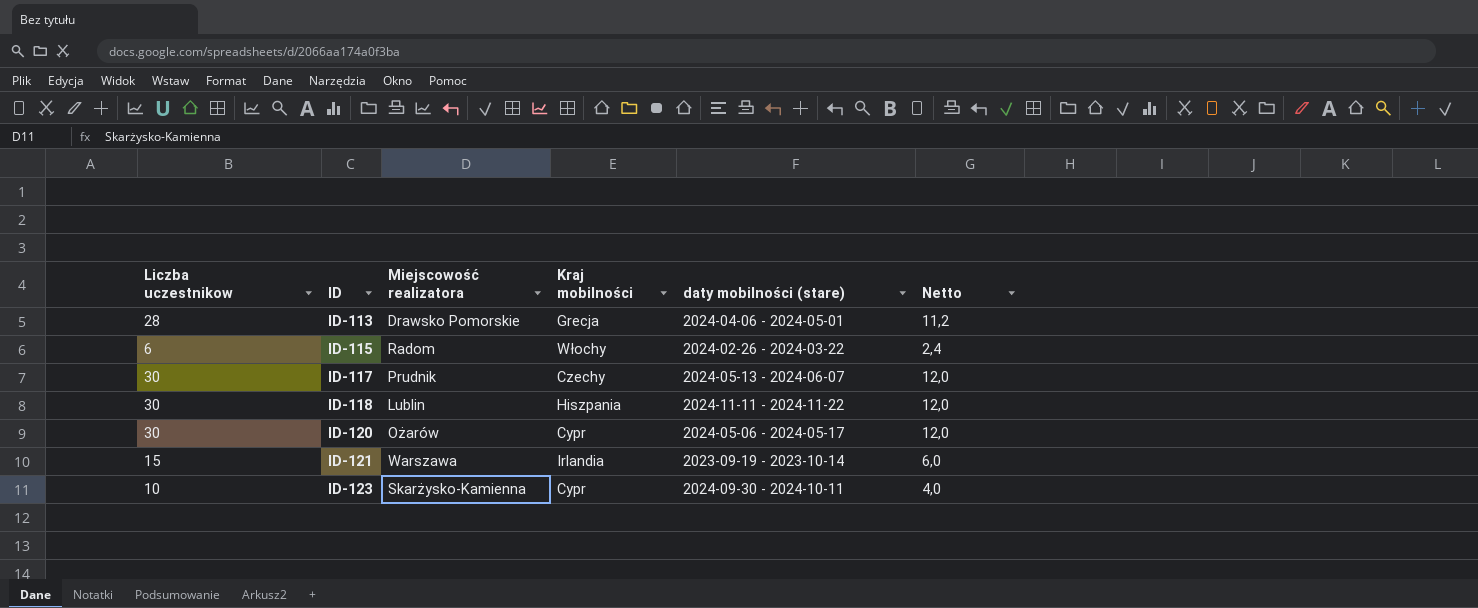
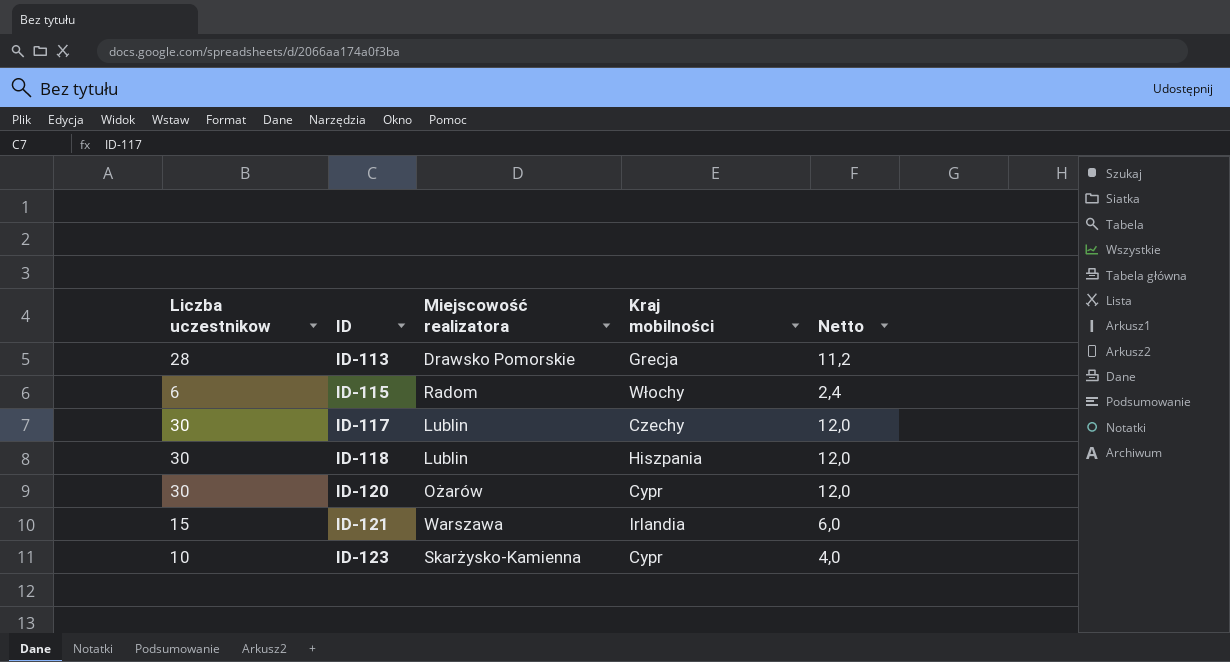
column daty mobilności (stare) | position: 5 -> none
ID-117 | Miejscowość realizatora: Prudnik -> Lublin

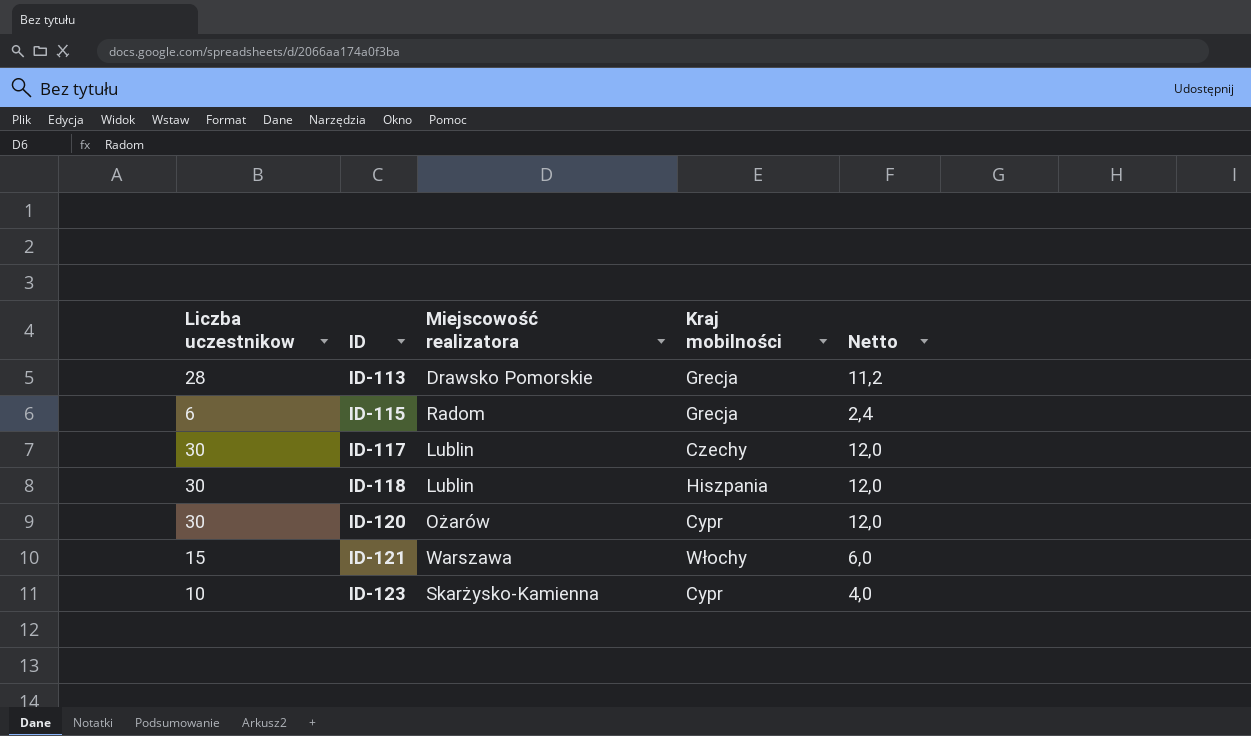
ID-115 | Kraj mobilności: Włochy -> Grecja
ID-121 | Kraj mobilności: Irlandia -> Włochy

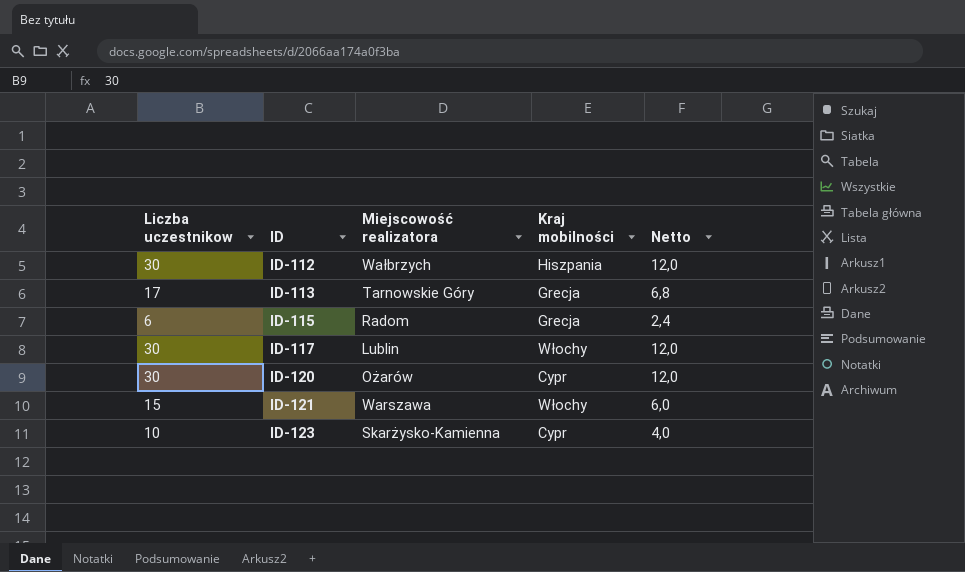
row ID-118: 30 | Lublin | Hiszpania | 12,0 -> none
row ID-112: none -> 30 | Wałbrzych | Hiszpania | 12,0
ID-113 | Liczba uczestnikow: 28 -> 17
ID-113 | Miejscowość realizatora: Drawsko Pomorskie -> Tarnowskie Góry
ID-113 | Netto: 11,2 -> 6,8
ID-117 | Kraj mobilności: Czechy -> Włochy

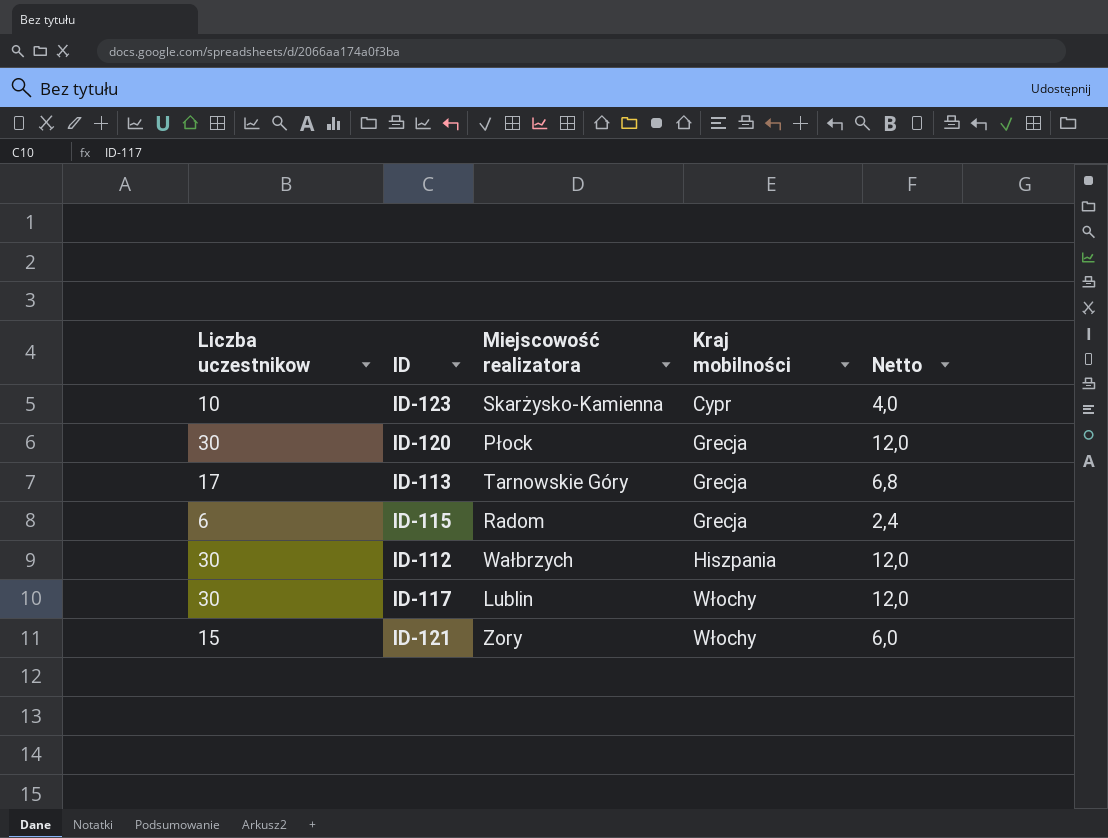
row order: ID ascending -> Kraj mobilności ascending
ID-120 | Miejscowość realizatora: Ożarów -> Płock
ID-120 | Kraj mobilności: Cypr -> Grecja
ID-121 | Miejscowość realizatora: Warszawa -> Zory

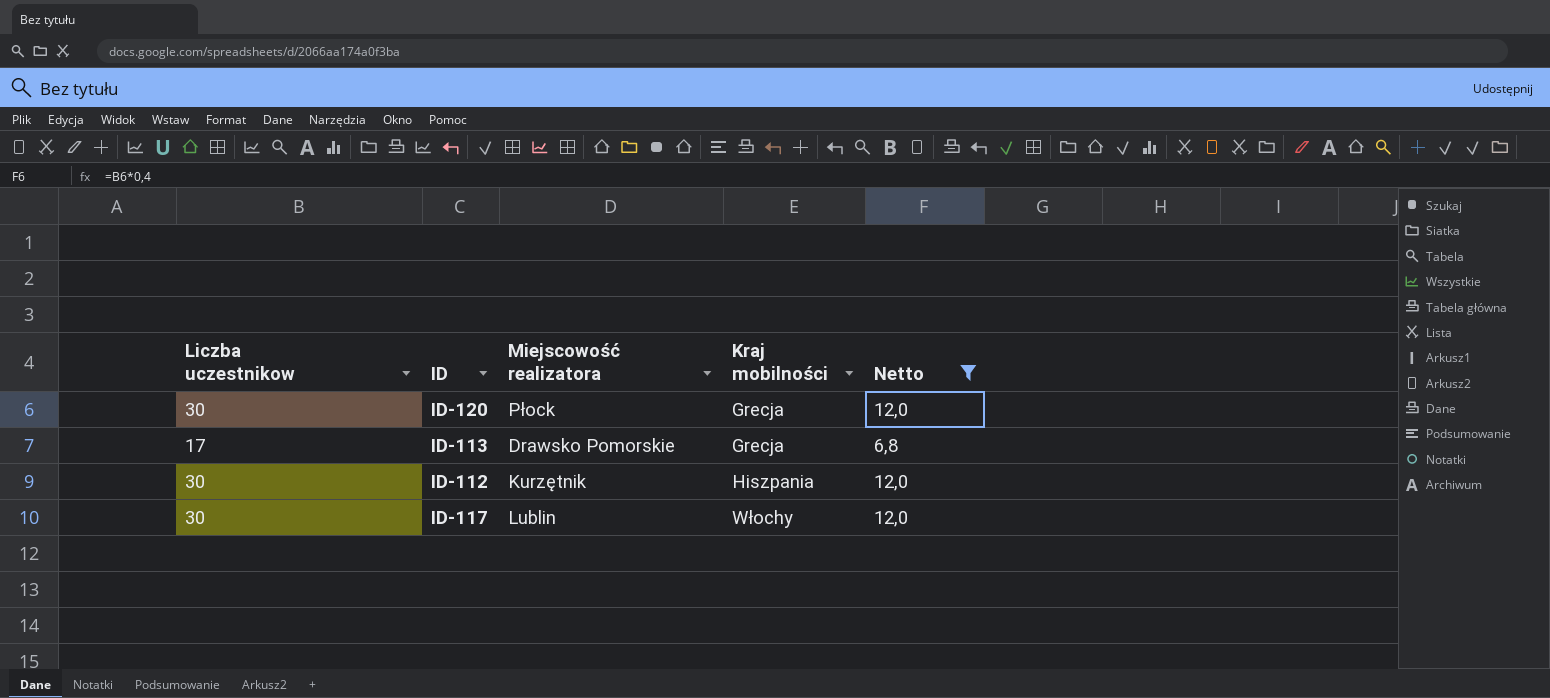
filter: none -> Netto >= 6,8
ID-113 | Miejscowość realizatora: Tarnowskie Góry -> Drawsko Pomorskie
ID-112 | Miejscowość realizatora: Wałbrzych -> Kurzętnik

